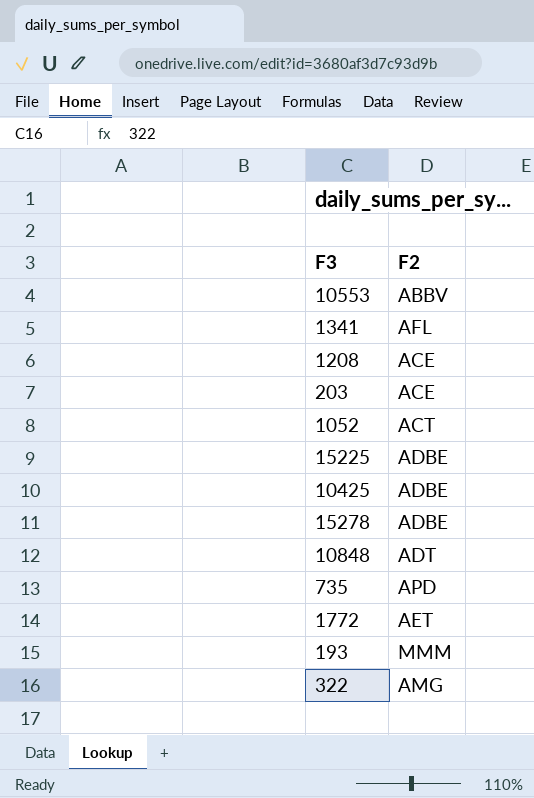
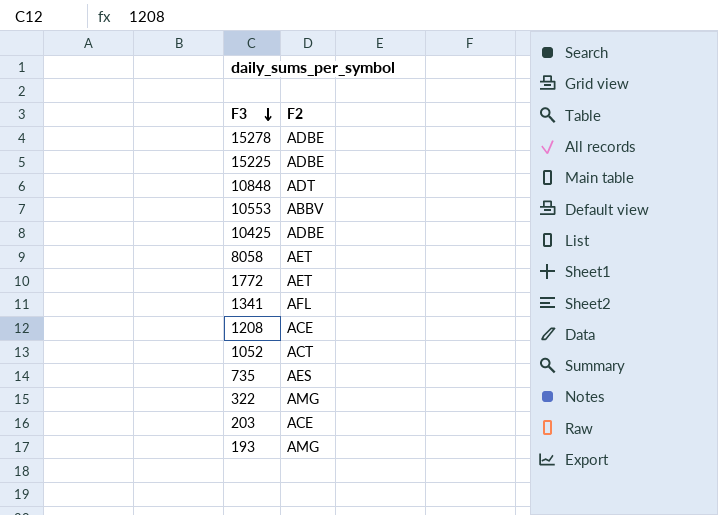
row order: none -> F3 descending
row 8058: none -> AET
735 | F2: APD -> AES
193 | F2: MMM -> AMG

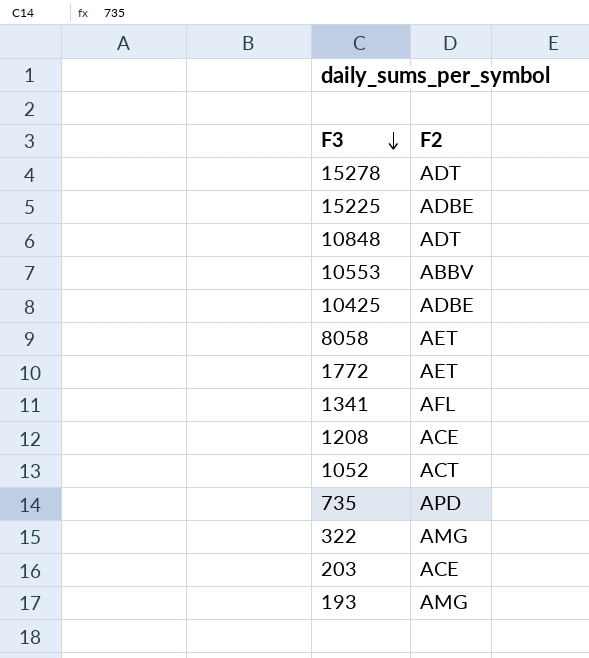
15278 | F2: ADBE -> ADT
735 | F2: AES -> APD

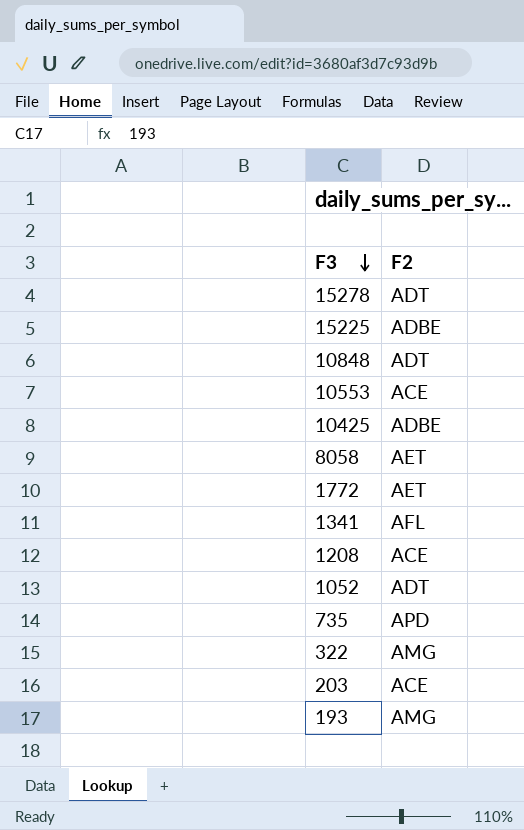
10553 | F2: ABBV -> ACE
1052 | F2: ACT -> ADT

